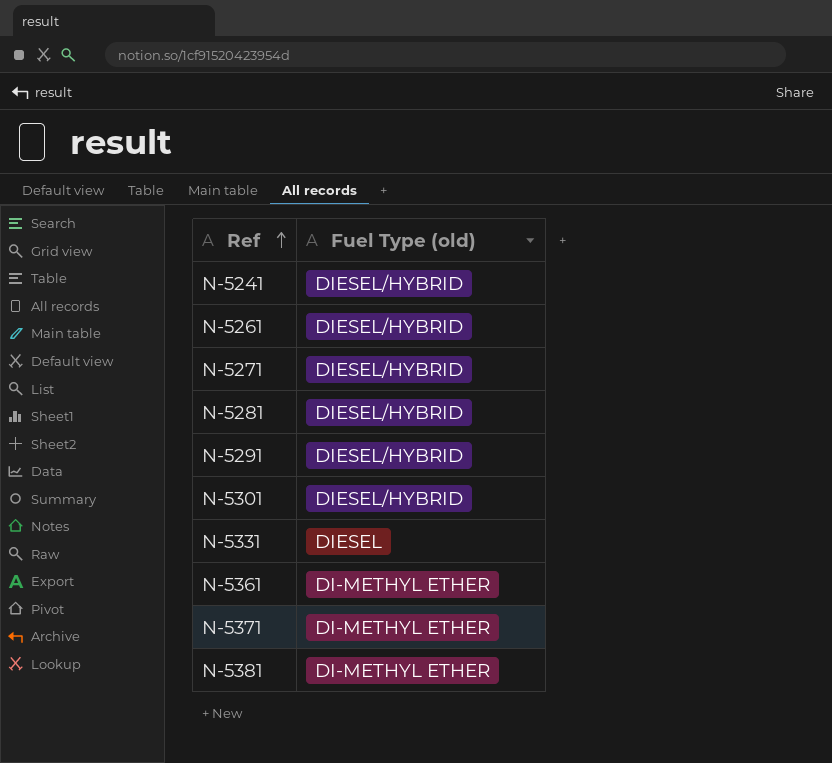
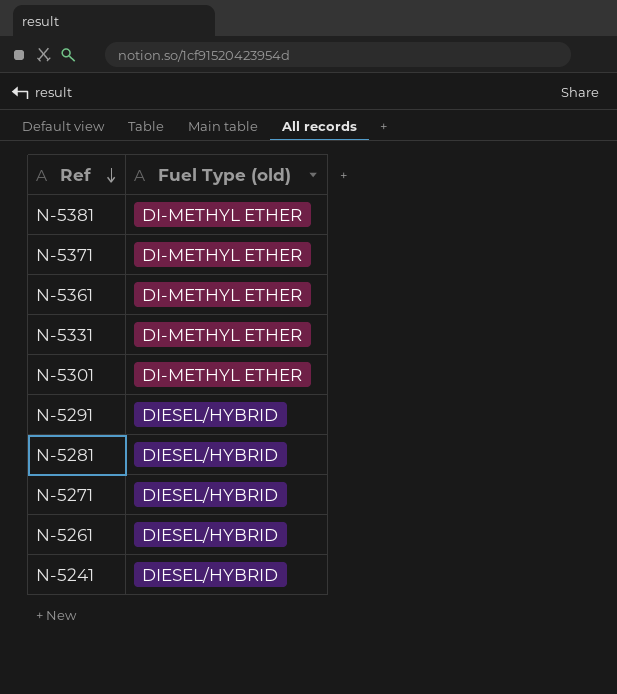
row order: Ref ascending -> Ref descending
N-5331 | Fuel Type (old): DIESEL -> DI-METHYL ETHER
N-5301 | Fuel Type (old): DIESEL/HYBRID -> DI-METHYL ETHER

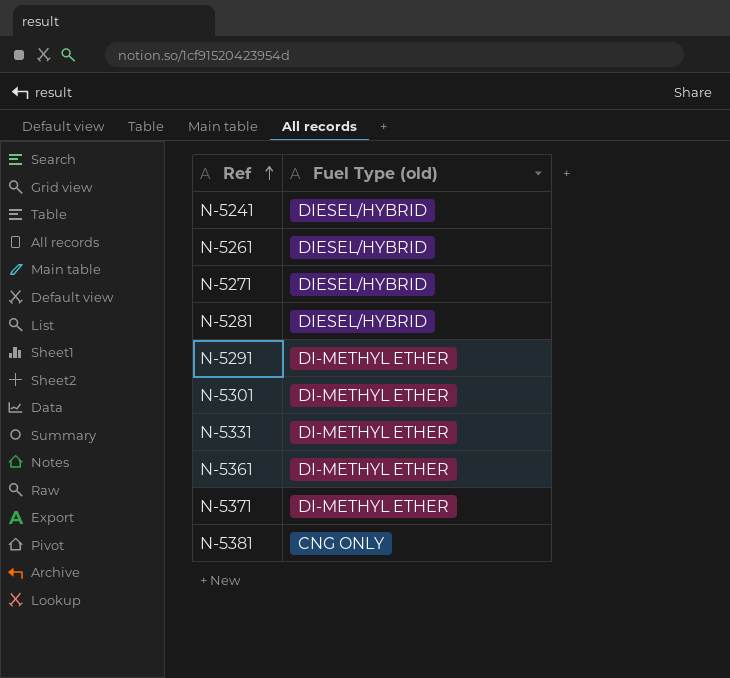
row order: Ref descending -> Ref ascending
N-5291 | Fuel Type (old): DIESEL/HYBRID -> DI-METHYL ETHER
N-5381 | Fuel Type (old): DI-METHYL ETHER -> CNG ONLY

